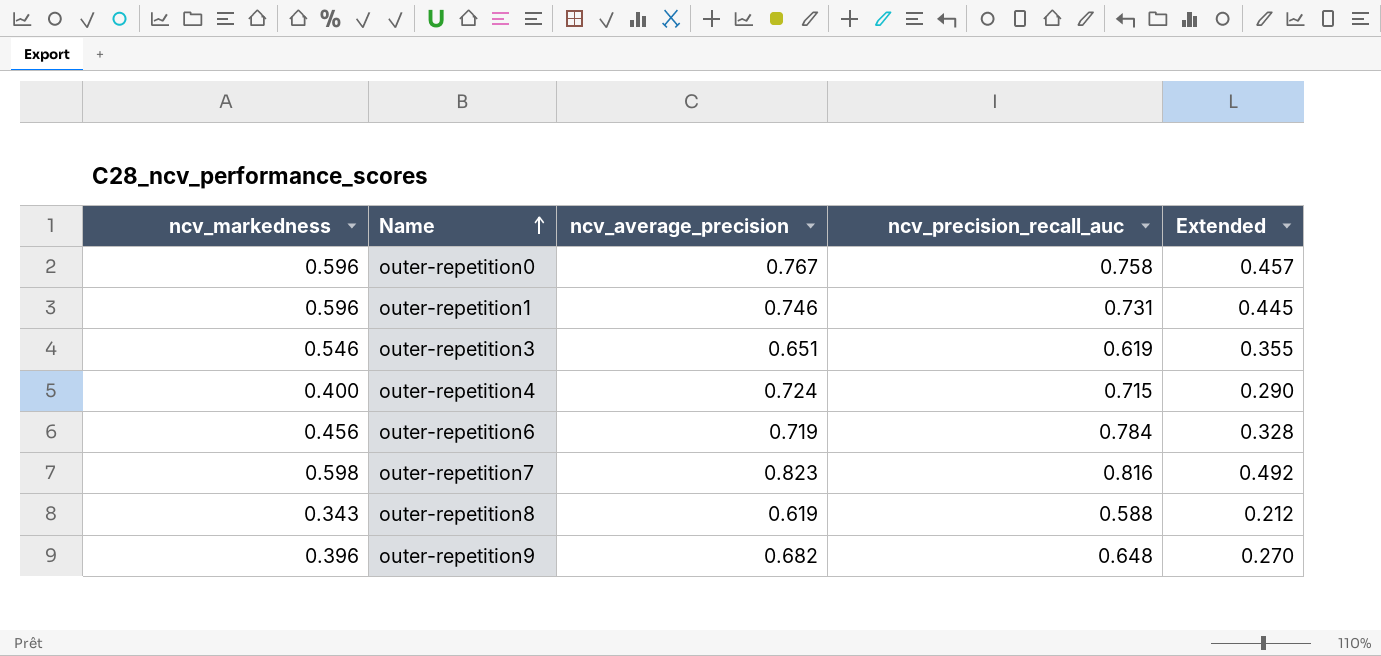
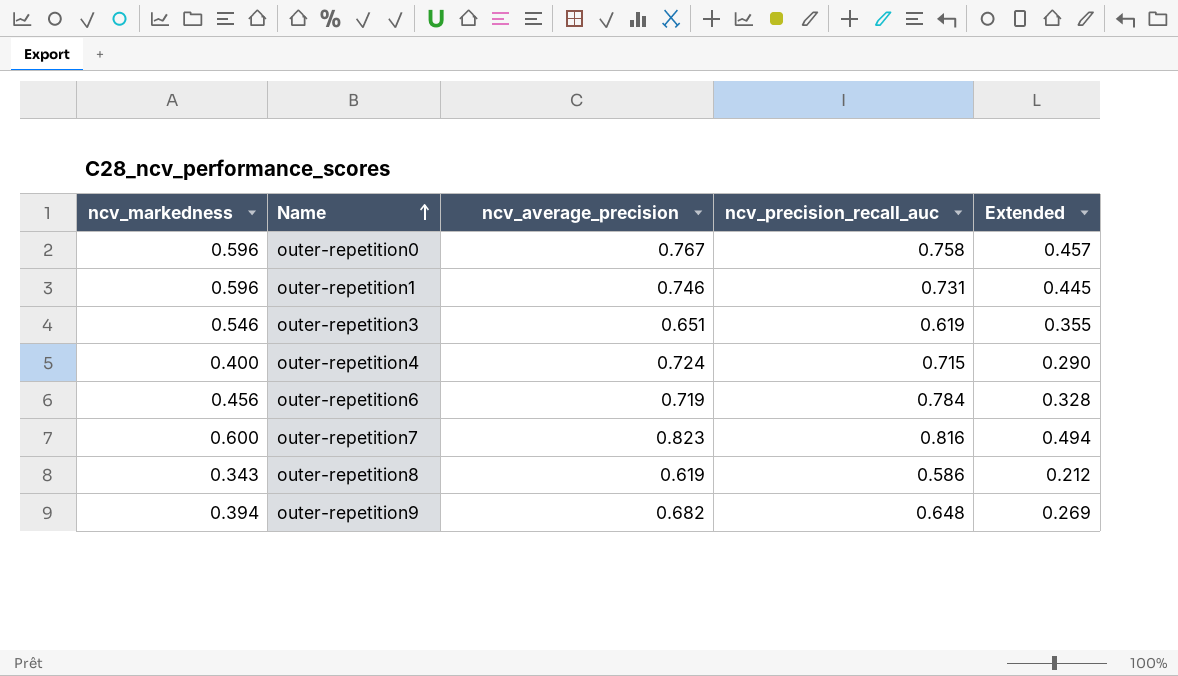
outer-repetition7 | ncv_markedness: 0.598 -> 0.600
outer-repetition7 | Extended: 0.492 -> 0.494
outer-repetition8 | ncv_precision_recall_auc: 0.588 -> 0.586
outer-repetition9 | ncv_markedness: 0.396 -> 0.394
outer-repetition9 | Extended: 0.270 -> 0.269

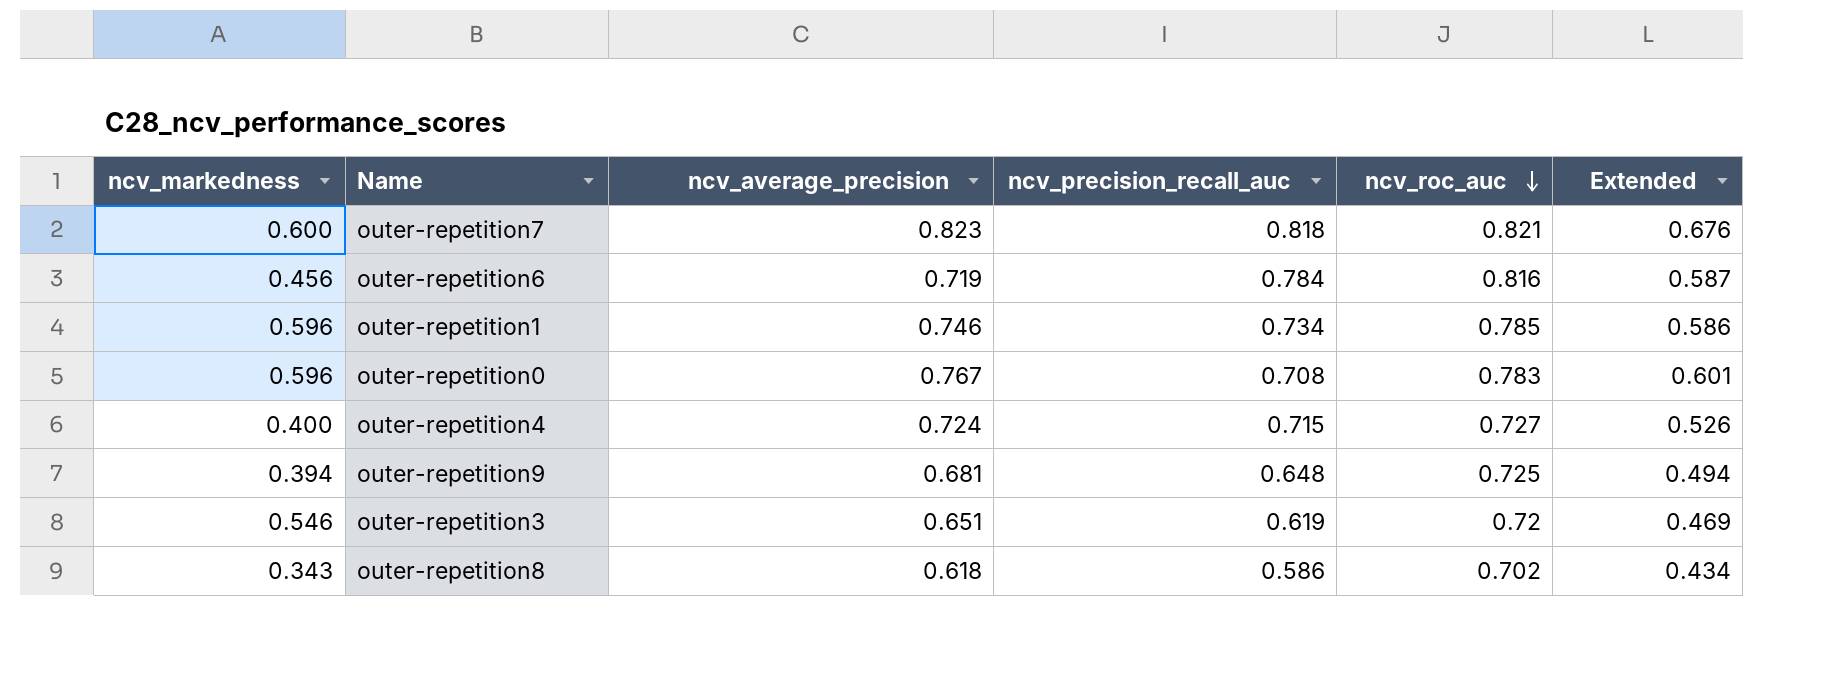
row order: Name ascending -> ncv_roc_auc descending
column ncv_roc_auc | position: none -> 5
column Extended | formula: [ncv_markedness] * [ncv_average_precision] -> [ncv_average_precision] * [ncv_roc_auc]
outer-repetition7 | ncv_precision_recall_auc: 0.816 -> 0.818
outer-repetition1 | ncv_precision_recall_auc: 0.731 -> 0.734
outer-repetition0 | ncv_precision_recall_auc: 0.758 -> 0.708
outer-repetition9 | ncv_average_precision: 0.682 -> 0.681
outer-repetition8 | ncv_average_precision: 0.619 -> 0.618

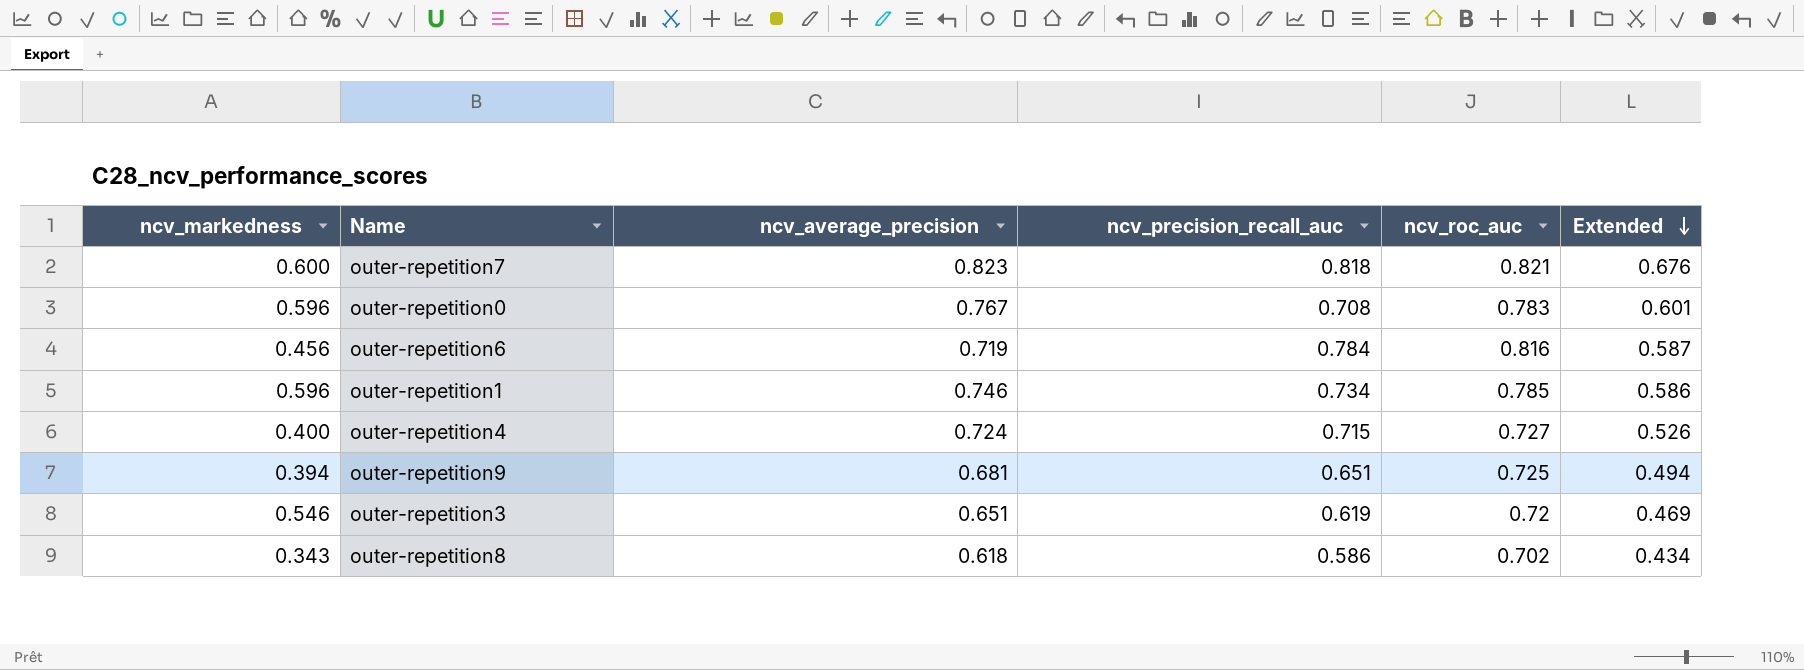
row order: ncv_roc_auc descending -> Extended descending
outer-repetition9 | ncv_precision_recall_auc: 0.648 -> 0.651

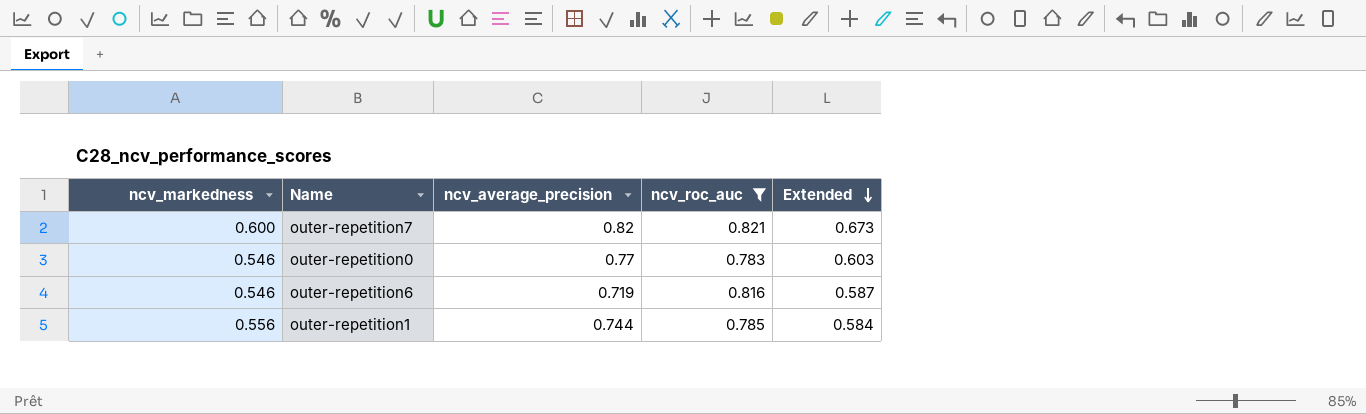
filter: none -> ncv_roc_auc >= 0.783
column ncv_precision_recall_auc | position: 4 -> none
outer-repetition7 | ncv_average_precision: 0.823 -> 0.82
outer-repetition7 | Extended: 0.676 -> 0.673
outer-repetition0 | ncv_markedness: 0.596 -> 0.546
outer-repetition0 | ncv_average_precision: 0.767 -> 0.77
outer-repetition0 | Extended: 0.601 -> 0.603
outer-repetition6 | ncv_markedness: 0.456 -> 0.546
outer-repetition1 | ncv_markedness: 0.596 -> 0.556
outer-repetition1 | ncv_average_precision: 0.746 -> 0.744
outer-repetition1 | Extended: 0.586 -> 0.584

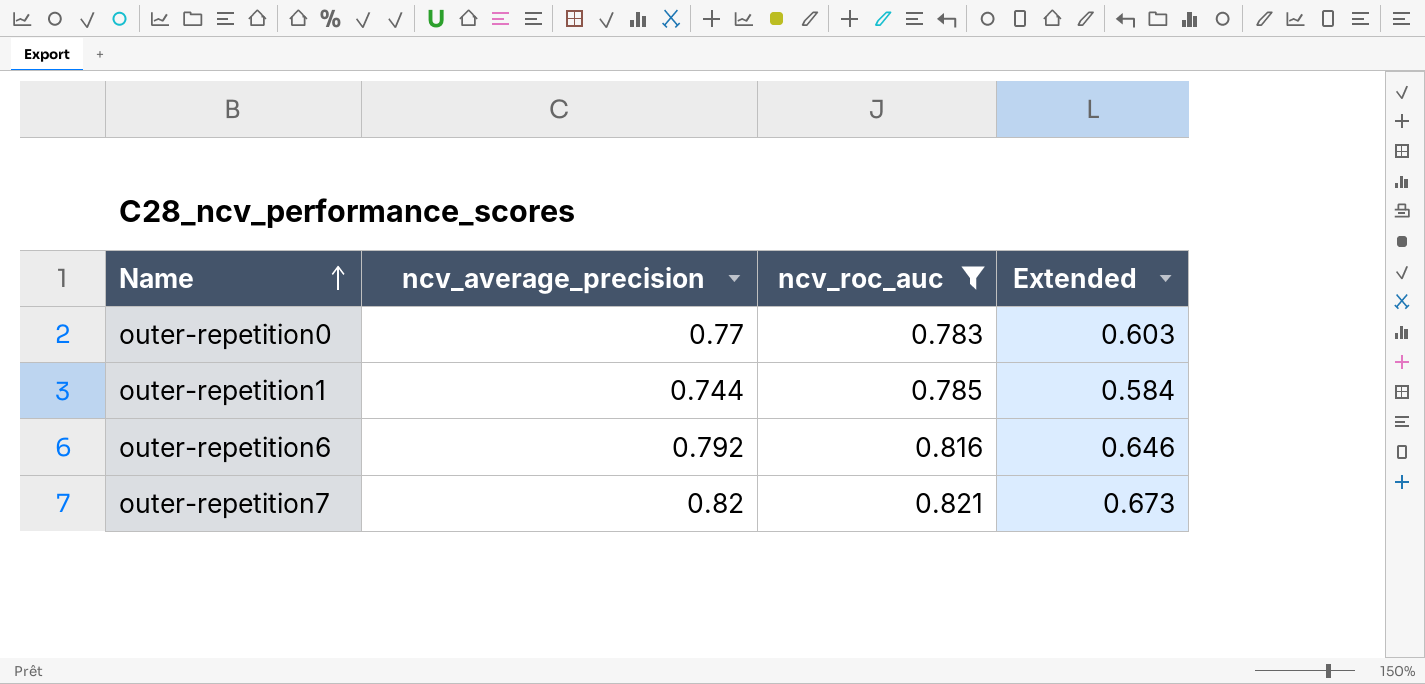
row order: Extended descending -> Name ascending
column ncv_markedness | position: 1 -> none
outer-repetition6 | ncv_average_precision: 0.719 -> 0.792
outer-repetition6 | Extended: 0.587 -> 0.646

